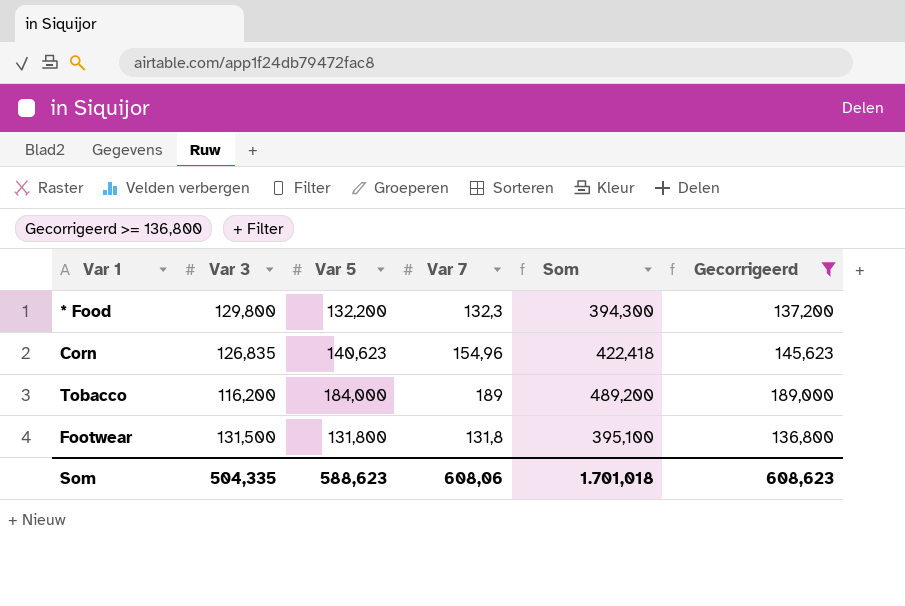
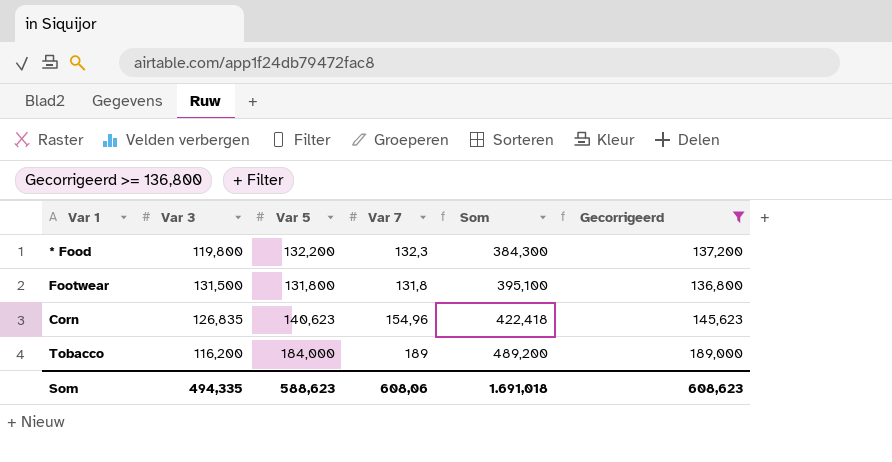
row order: none -> Som ascending
* Food | Var 3: 129,800 -> 119,800
* Food | Som: 394,300 -> 384,300
Som | Var 3: 504,335 -> 494,335
Som | Som: 1.701,018 -> 1.691,018

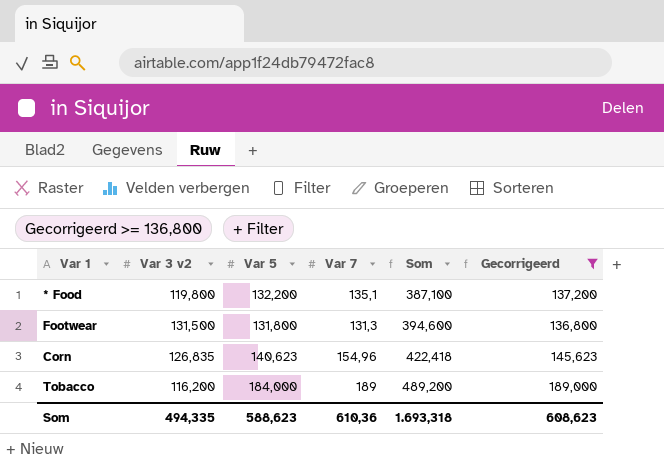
column name: Var 3 -> Var 3 v2
* Food | Var 7: 132,3 -> 135,1
* Food | Som: 384,300 -> 387,100
Footwear | Var 7: 131,8 -> 131,3
Footwear | Som: 395,100 -> 394,600
Som | Var 7: 608,06 -> 610,36
Som | Som: 1.691,018 -> 1.693,318

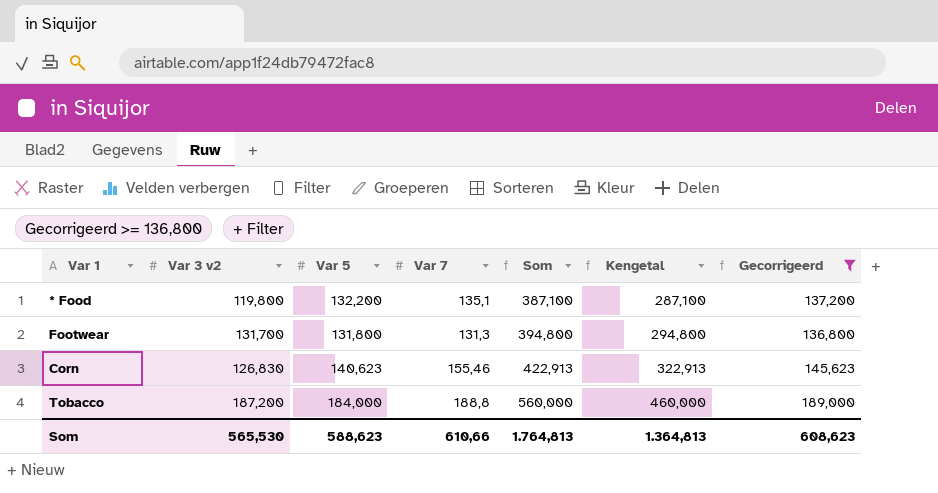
column Kengetal | formula: none -> [Som] - 100
Footwear | Var 3 v2: 131,500 -> 131,700
Footwear | Som: 394,600 -> 394,800
Corn | Var 3 v2: 126,835 -> 126,830
Corn | Var 7: 154,96 -> 155,46
Corn | Som: 422,418 -> 422,913
Tobacco | Var 3 v2: 116,200 -> 187,200
Tobacco | Var 7: 189 -> 188,8
Tobacco | Som: 489,200 -> 560,000
Som | Var 3 v2: 494,335 -> 565,530
Som | Var 7: 610,36 -> 610,66
Som | Som: 1.693,318 -> 1.764,813

